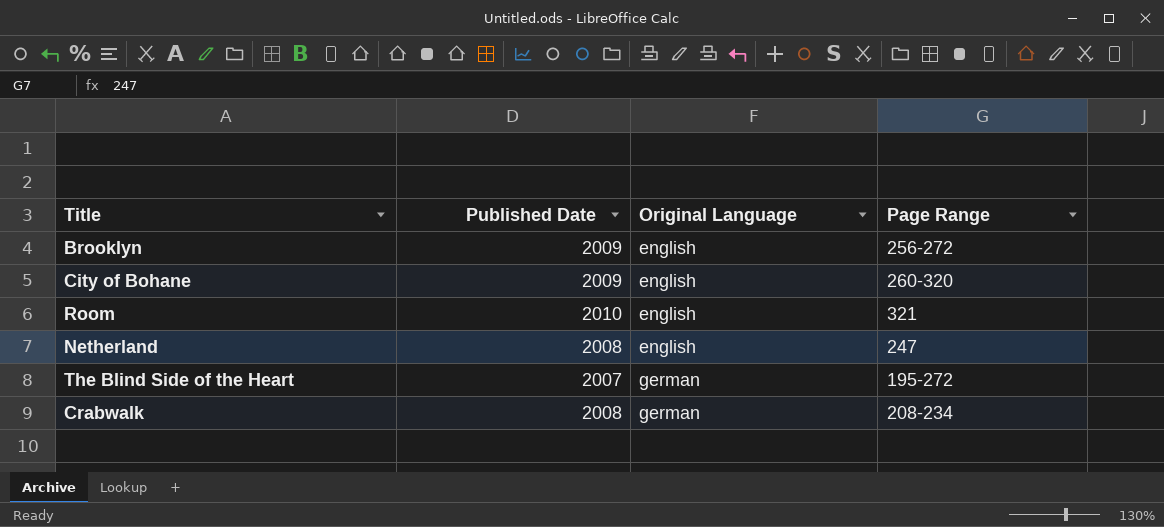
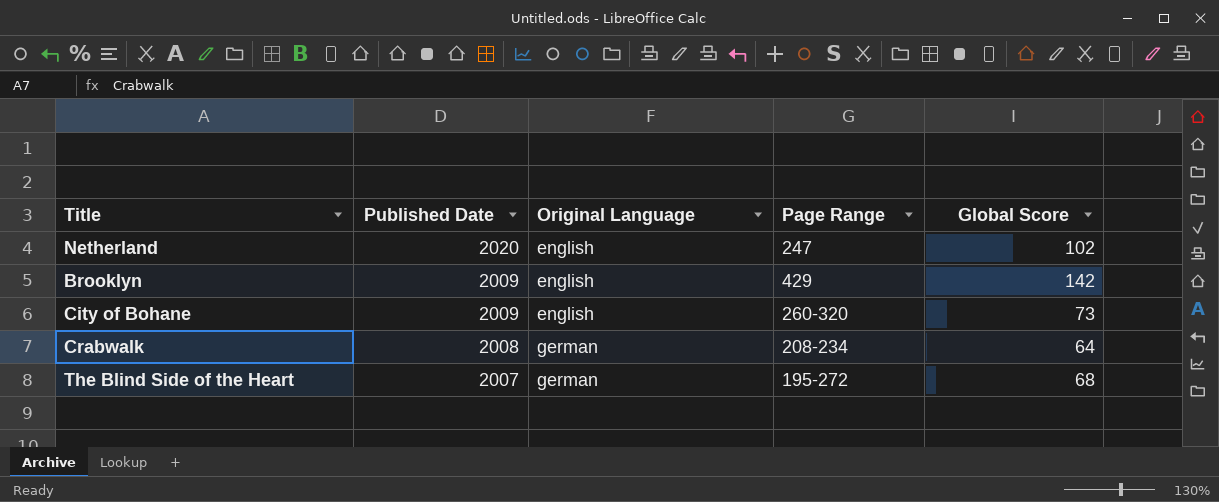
row order: Original Language ascending -> Published Date descending
column Global Score | position: none -> 5
row Room: 2010 | english | 321 -> none
Netherland | Published Date: 2008 -> 2020
Brooklyn | Page Range: 256-272 -> 429

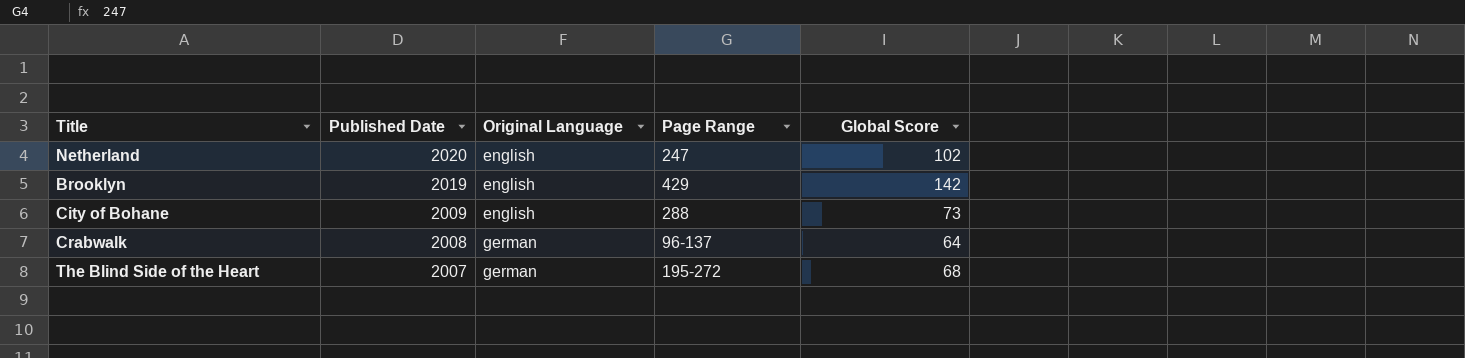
Brooklyn | Published Date: 2009 -> 2019
City of Bohane | Page Range: 260-320 -> 288
Crabwalk | Page Range: 208-234 -> 96-137

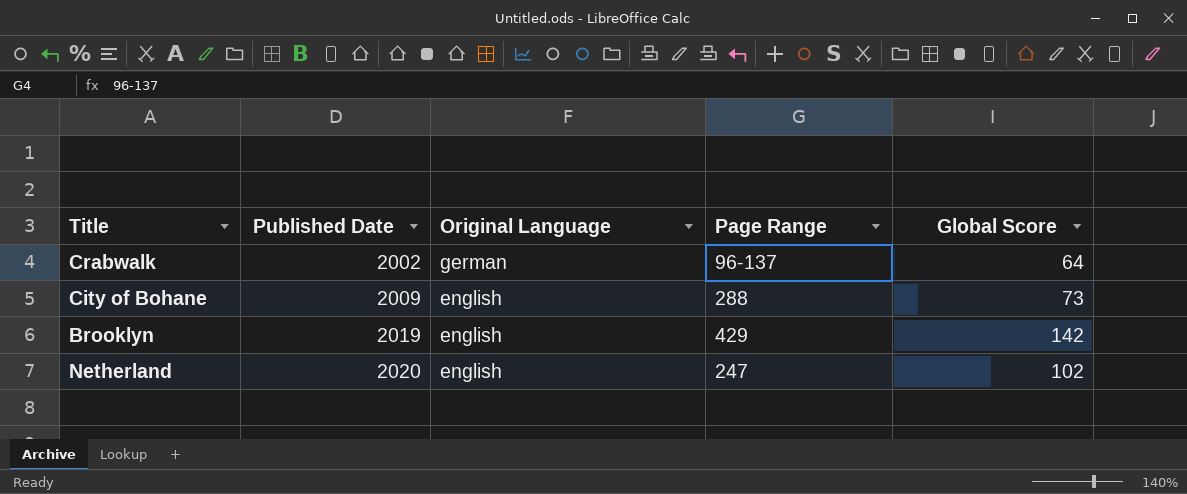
row order: Published Date descending -> Published Date ascending
row The Blind Side of the Heart: 2007 | german | 195-272 | 68 -> none
Crabwalk | Published Date: 2008 -> 2002

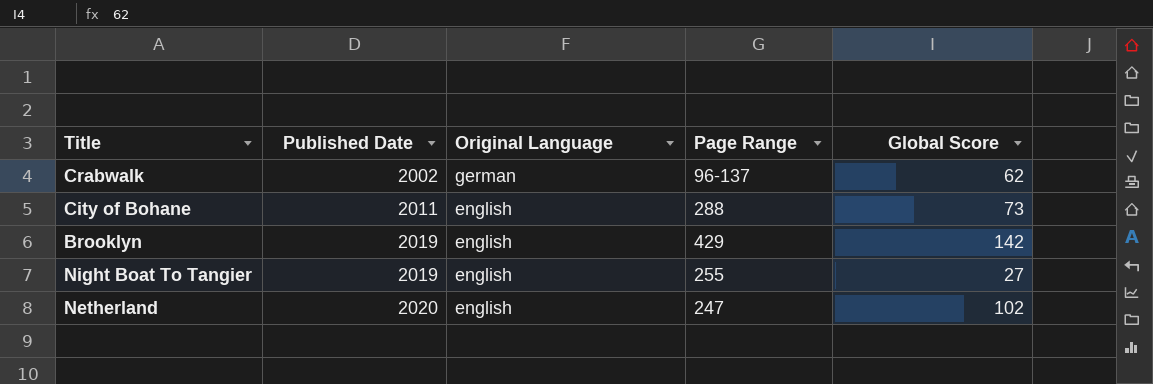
Crabwalk | Global Score: 64 -> 62
City of Bohane | Published Date: 2009 -> 2011
row Night Boat To Tangier: none -> 2019 | english | 255 | 27

